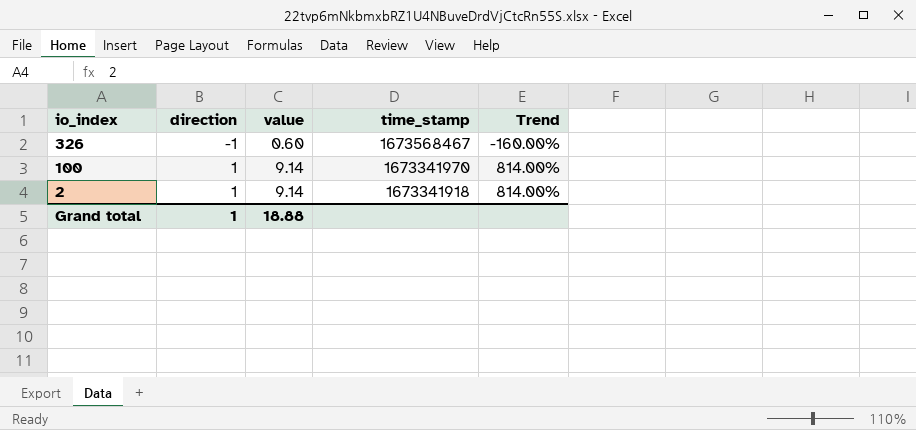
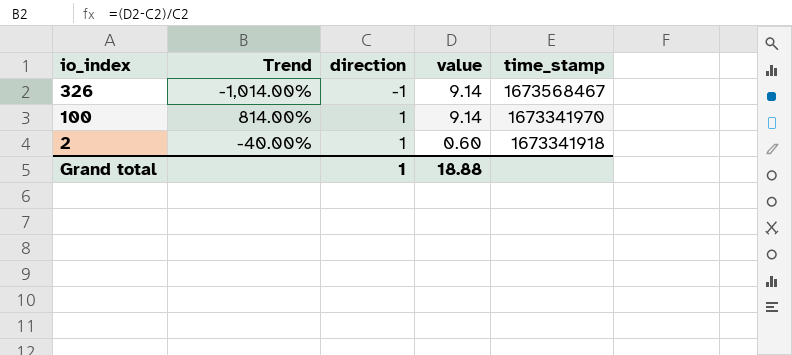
column Trend | position: 5 -> 2
326 | Trend: -160.00% -> -1,014.00%
326 | value: 0.60 -> 9.14
2 | Trend: 814.00% -> -40.00%
2 | value: 9.14 -> 0.60

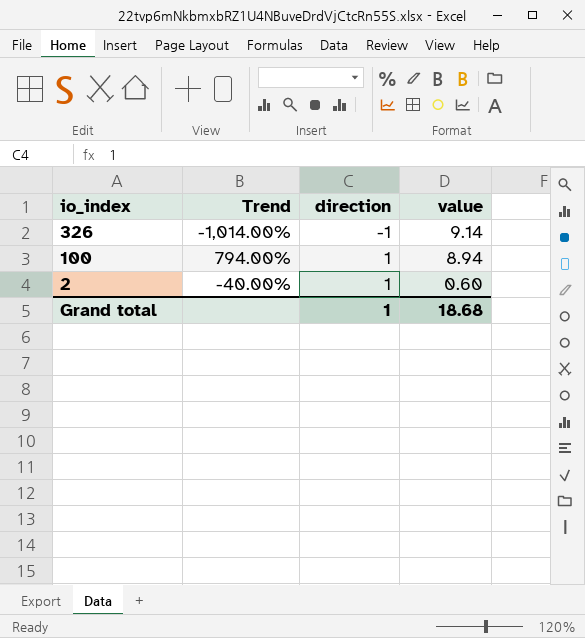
column time_stamp | position: 5 -> none
100 | Trend: 814.00% -> 794.00%
100 | value: 9.14 -> 8.94
Grand total | value: 18.88 -> 18.68

